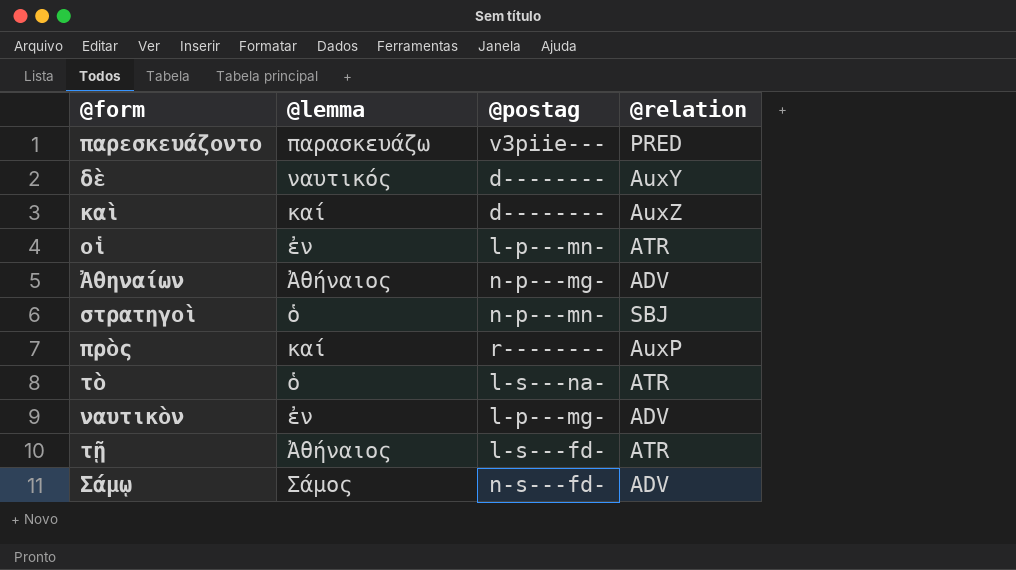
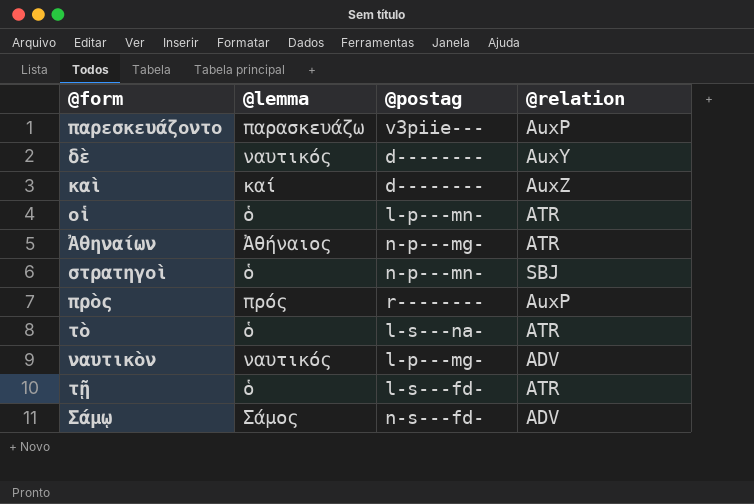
παρεσκευάζοντο | @relation: PRED -> AuxP
οἱ | @lemma: ἐν -> ὁ
Ἀθηναίων | @relation: ADV -> ATR
πρὸς | @lemma: καί -> πρός
ναυτικὸν | @lemma: ἐν -> ναυτικός
τῇ | @lemma: Ἀθήναιος -> ὁ

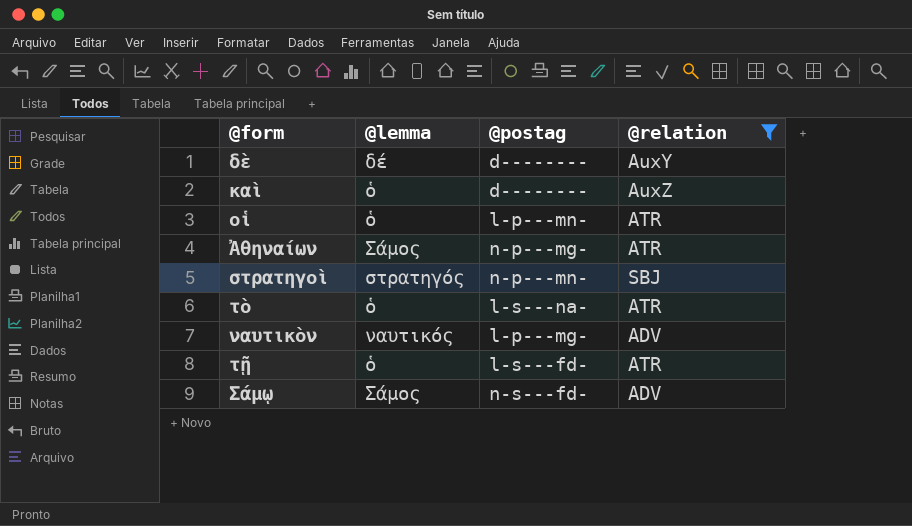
filter: none -> @relation != AuxP
δὲ | @lemma: ναυτικός -> δέ
καὶ | @lemma: καί -> ὁ
Ἀθηναίων | @lemma: Ἀθήναιος -> Σάμος
στρατηγοὶ | @lemma: ὁ -> στρατηγός

